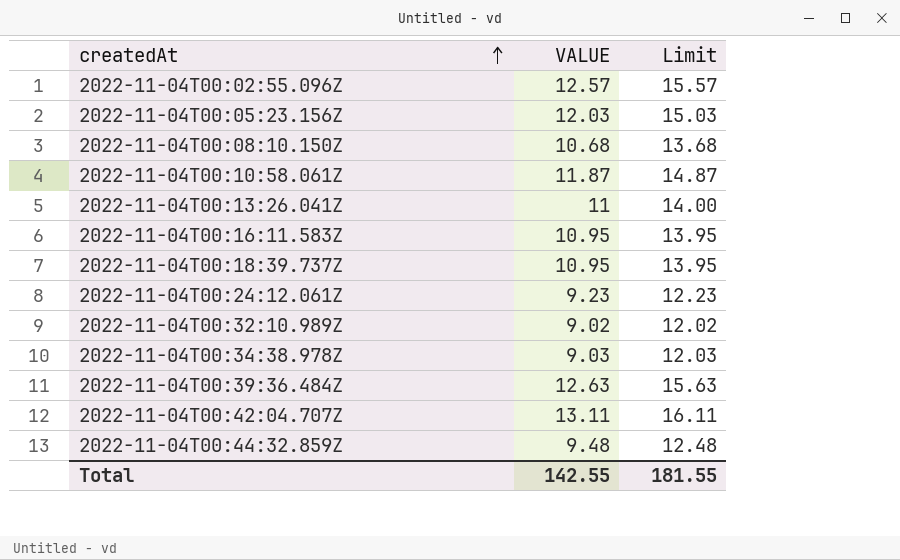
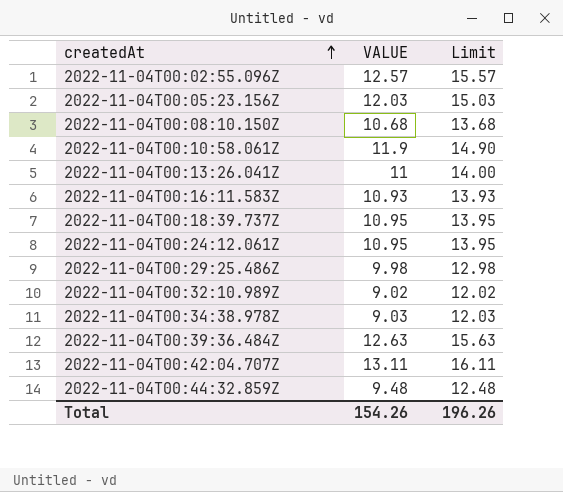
2022-11-04T00:10:58.061Z | VALUE: 11.87 -> 11.9
2022-11-04T00:10:58.061Z | Limit: 14.87 -> 14.90
2022-11-04T00:16:11.583Z | VALUE: 10.95 -> 10.93
2022-11-04T00:16:11.583Z | Limit: 13.95 -> 13.93
2022-11-04T00:24:12.061Z | VALUE: 9.23 -> 10.95
2022-11-04T00:24:12.061Z | Limit: 12.23 -> 13.95
row 2022-11-04T00:29:25.486Z: none -> 9.98 | 12.98
Total | VALUE: 142.55 -> 154.26
Total | Limit: 181.55 -> 196.26

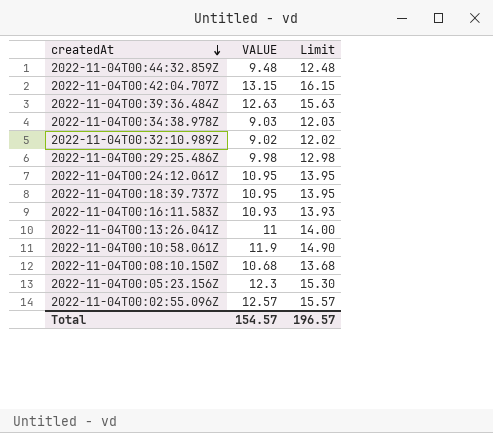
row order: createdAt ascending -> createdAt descending
2022-11-04T00:42:04.707Z | VALUE: 13.11 -> 13.15
2022-11-04T00:42:04.707Z | Limit: 16.11 -> 16.15
2022-11-04T00:05:23.156Z | VALUE: 12.03 -> 12.3
2022-11-04T00:05:23.156Z | Limit: 15.03 -> 15.30
Total | VALUE: 154.26 -> 154.57
Total | Limit: 196.26 -> 196.57

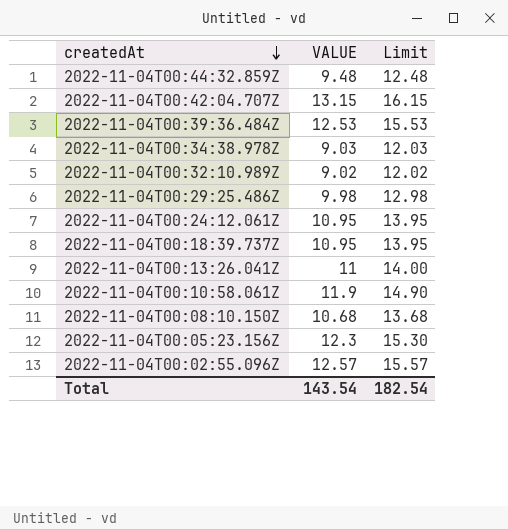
row 2022-11-04T00:16:11.583Z: 10.93 | 13.93 -> none
2022-11-04T00:39:36.484Z | VALUE: 12.63 -> 12.53
2022-11-04T00:39:36.484Z | Limit: 15.63 -> 15.53
Total | VALUE: 154.57 -> 143.54
Total | Limit: 196.57 -> 182.54

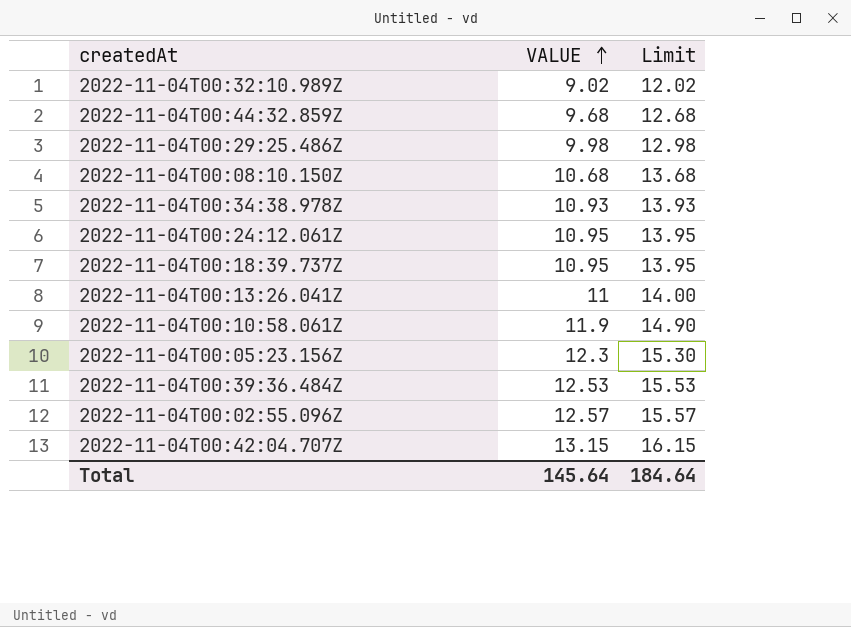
row order: createdAt descending -> VALUE ascending
2022-11-04T00:44:32.859Z | VALUE: 9.48 -> 9.68
2022-11-04T00:44:32.859Z | Limit: 12.48 -> 12.68
2022-11-04T00:34:38.978Z | VALUE: 9.03 -> 10.93
2022-11-04T00:34:38.978Z | Limit: 12.03 -> 13.93
Total | VALUE: 143.54 -> 145.64
Total | Limit: 182.54 -> 184.64

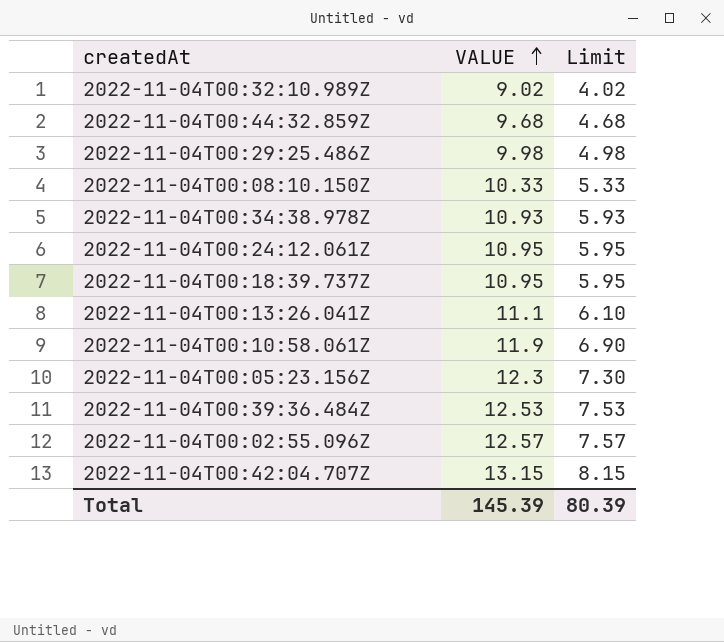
column Limit | formula: [VALUE] + 3 -> [VALUE] - 5
2022-11-04T00:08:10.150Z | VALUE: 10.68 -> 10.33
2022-11-04T00:13:26.041Z | VALUE: 11 -> 11.1
Total | VALUE: 145.64 -> 145.39
Total | Limit: 184.64 -> 80.39

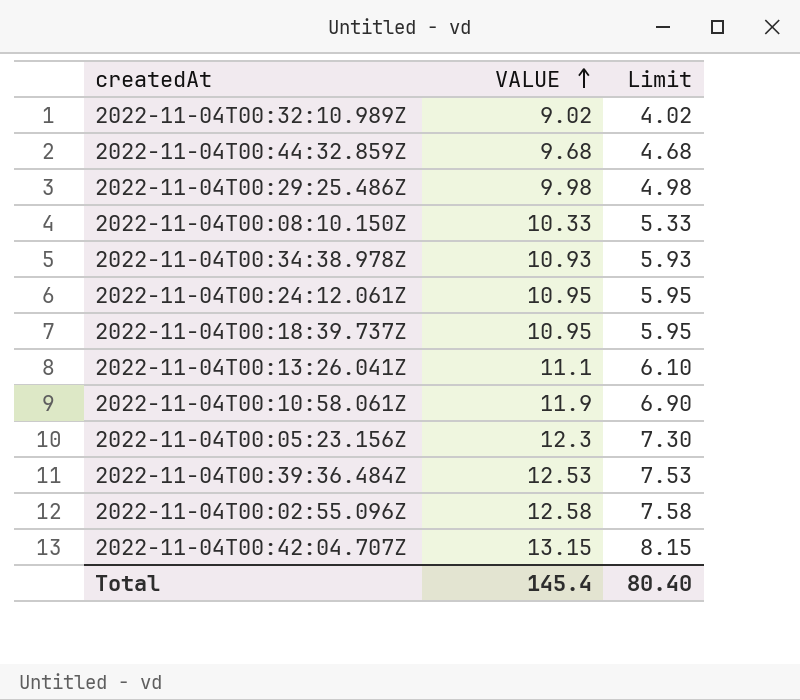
2022-11-04T00:02:55.096Z | VALUE: 12.57 -> 12.58
2022-11-04T00:02:55.096Z | Limit: 7.57 -> 7.58
Total | VALUE: 145.39 -> 145.4
Total | Limit: 80.39 -> 80.40

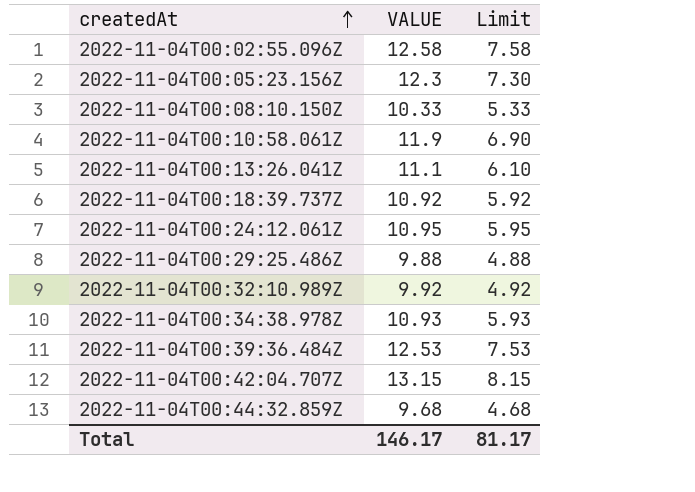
row order: VALUE ascending -> createdAt ascending
2022-11-04T00:18:39.737Z | VALUE: 10.95 -> 10.92
2022-11-04T00:18:39.737Z | Limit: 5.95 -> 5.92
2022-11-04T00:29:25.486Z | VALUE: 9.98 -> 9.88
2022-11-04T00:29:25.486Z | Limit: 4.98 -> 4.88
2022-11-04T00:32:10.989Z | VALUE: 9.02 -> 9.92
2022-11-04T00:32:10.989Z | Limit: 4.02 -> 4.92
Total | VALUE: 145.4 -> 146.17
Total | Limit: 80.40 -> 81.17

